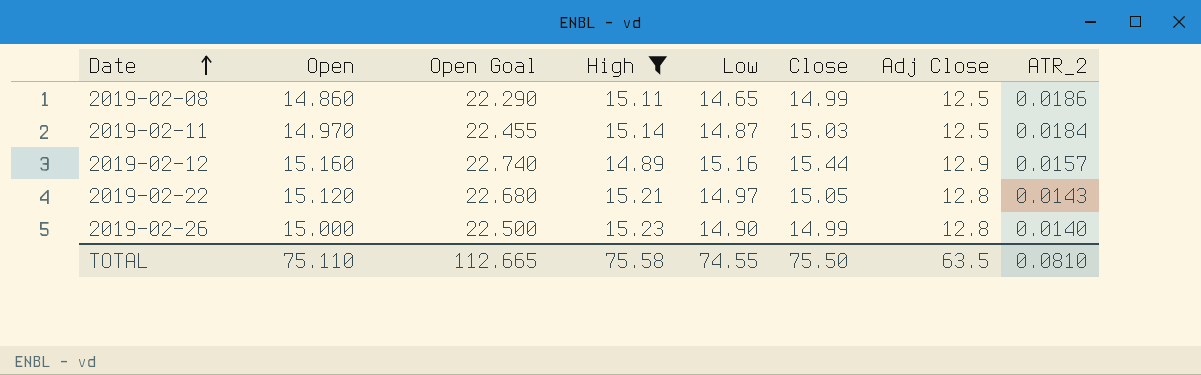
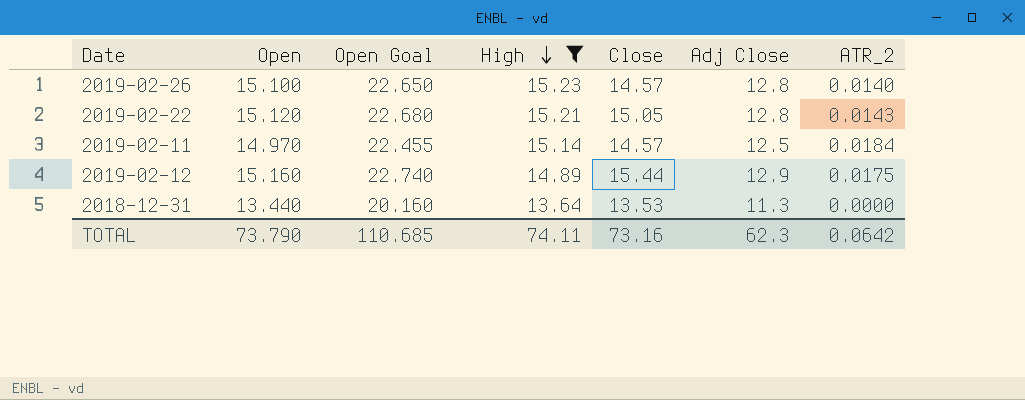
row order: Date ascending -> High descending
column Low | position: 5 -> none
row 2019-02-08: 14.860 | 22.290 | 15.11 | 14.65 | 14.99 | 12.5 | 0.0186 -> none
2019-02-26 | Open: 15.000 -> 15.100
2019-02-26 | Open Goal: 22.500 -> 22.650
2019-02-26 | Close: 14.99 -> 14.57
2019-02-11 | Close: 15.03 -> 14.57
2019-02-12 | ATR_2: 0.0157 -> 0.0175
row 2018-12-31: none -> 13.440 | 20.160 | 13.64 | 13.53 | 11.3 | 0.0000
TOTAL | Open: 75.110 -> 73.790
TOTAL | Open Goal: 112.665 -> 110.685
TOTAL | High: 75.58 -> 74.11
TOTAL | Close: 75.50 -> 73.16
TOTAL | Adj Close: 63.5 -> 62.3
TOTAL | ATR_2: 0.0810 -> 0.0642

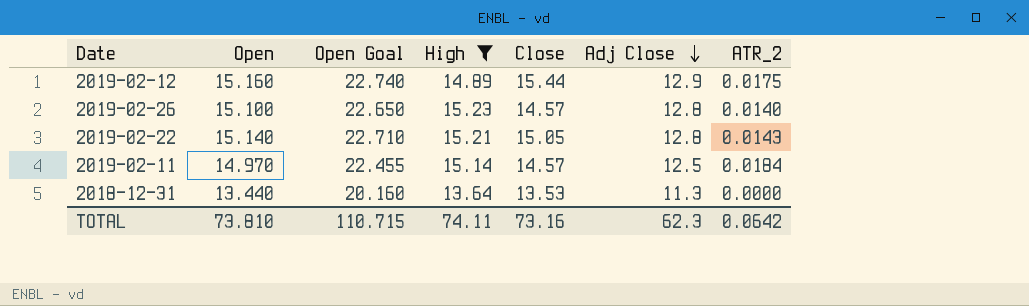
row order: High descending -> Adj Close descending
2019-02-22 | Open: 15.120 -> 15.140
2019-02-22 | Open Goal: 22.680 -> 22.710
TOTAL | Open: 73.790 -> 73.810
TOTAL | Open Goal: 110.685 -> 110.715

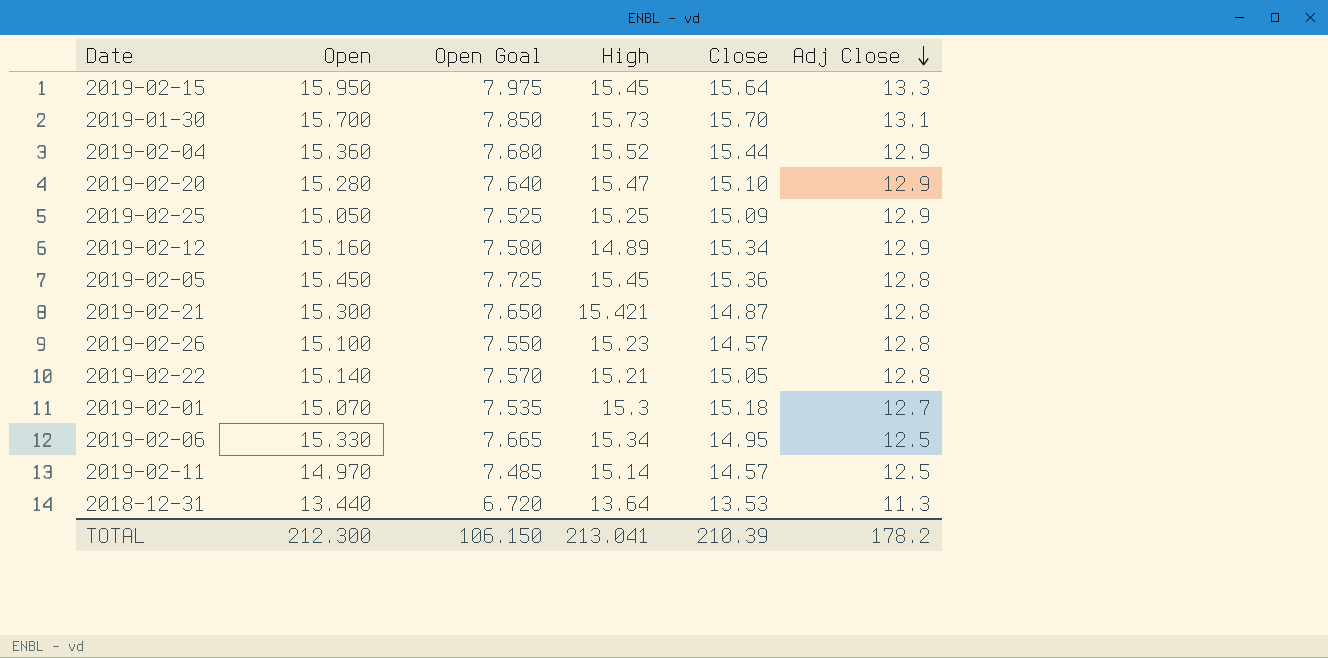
filter: High <= 15.23 -> none
column ATR_2 | position: 7 -> none
column Open Goal | formula: [Open] * 1.5 -> [Open] * 0.5
2019-02-12 | Close: 15.44 -> 15.34
TOTAL | Open: 73.810 -> 212.300
TOTAL | Open Goal: 110.715 -> 106.150
TOTAL | High: 74.11 -> 213.041
TOTAL | Close: 73.16 -> 210.39
TOTAL | Adj Close: 62.3 -> 178.2

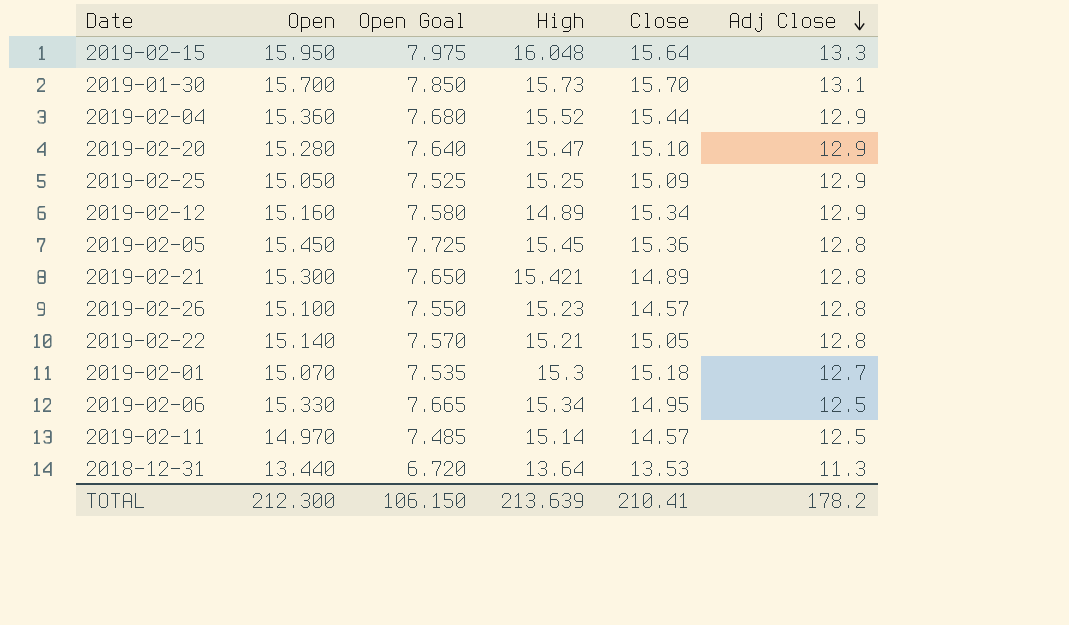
2019-02-15 | High: 15.45 -> 16.048
2019-02-21 | Close: 14.87 -> 14.89
TOTAL | High: 213.041 -> 213.639
TOTAL | Close: 210.39 -> 210.41

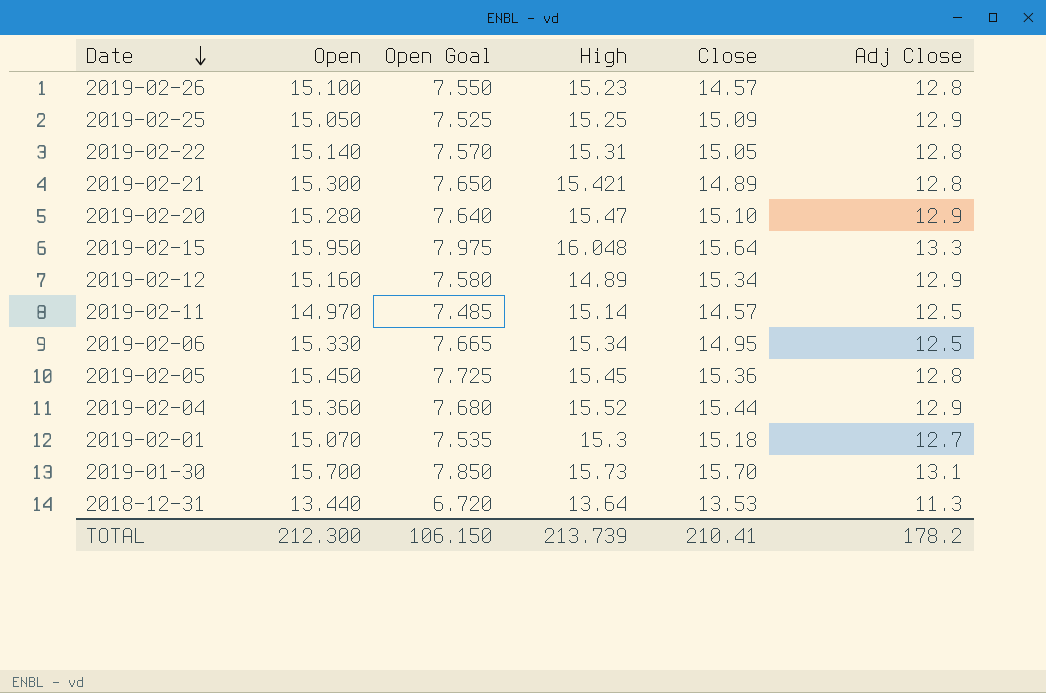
row order: Adj Close descending -> Date descending
2019-02-22 | High: 15.21 -> 15.31
TOTAL | High: 213.639 -> 213.739

